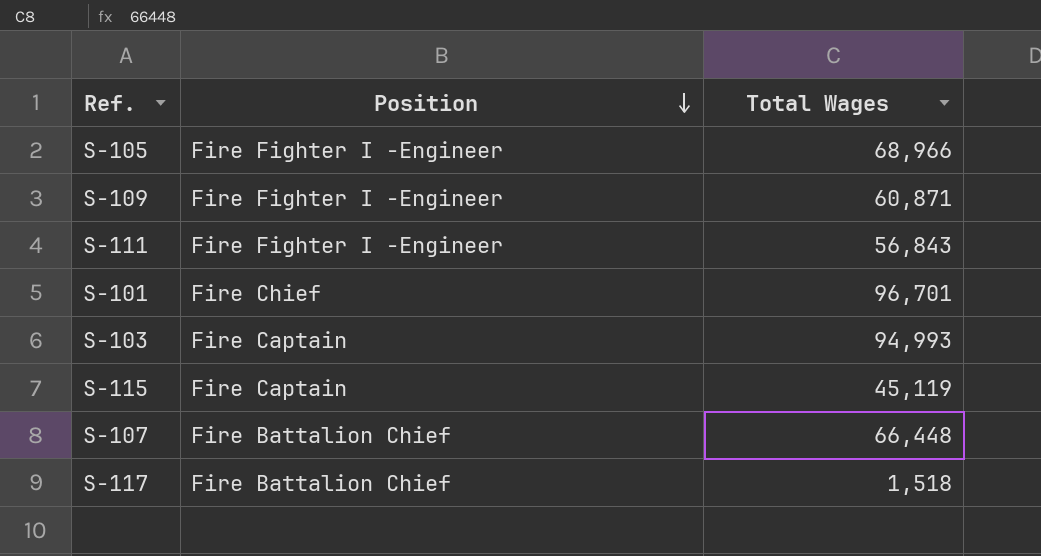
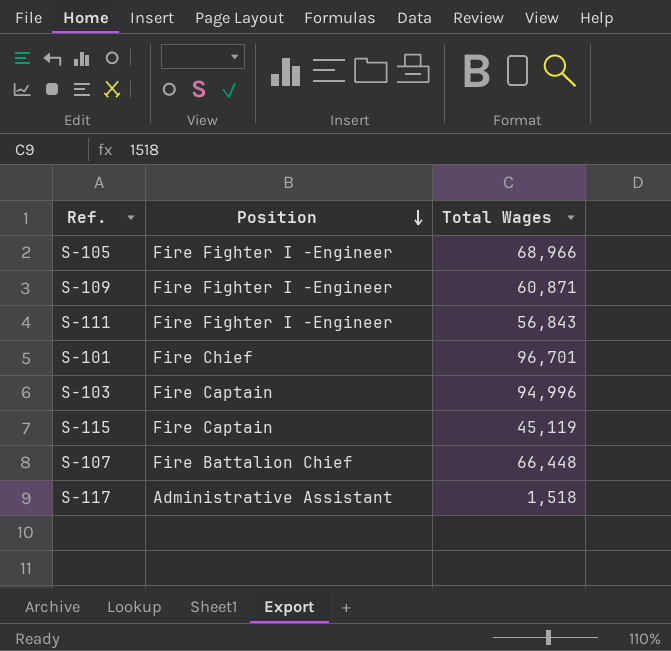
S-103 | Total Wages: 94,993 -> 94,996
S-117 | Position: Fire Battalion Chief -> Administrative Assistant

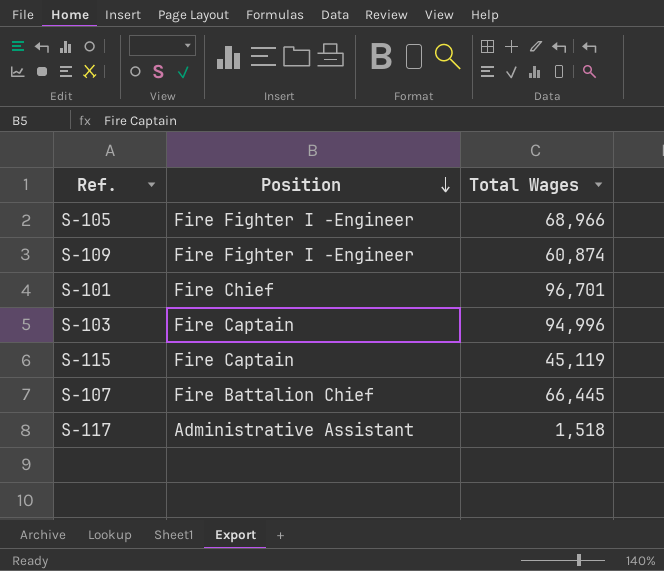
row S-111: Fire Fighter I -Engineer | 56,843 -> none
S-109 | Total Wages: 60,871 -> 60,874
S-107 | Total Wages: 66,448 -> 66,445

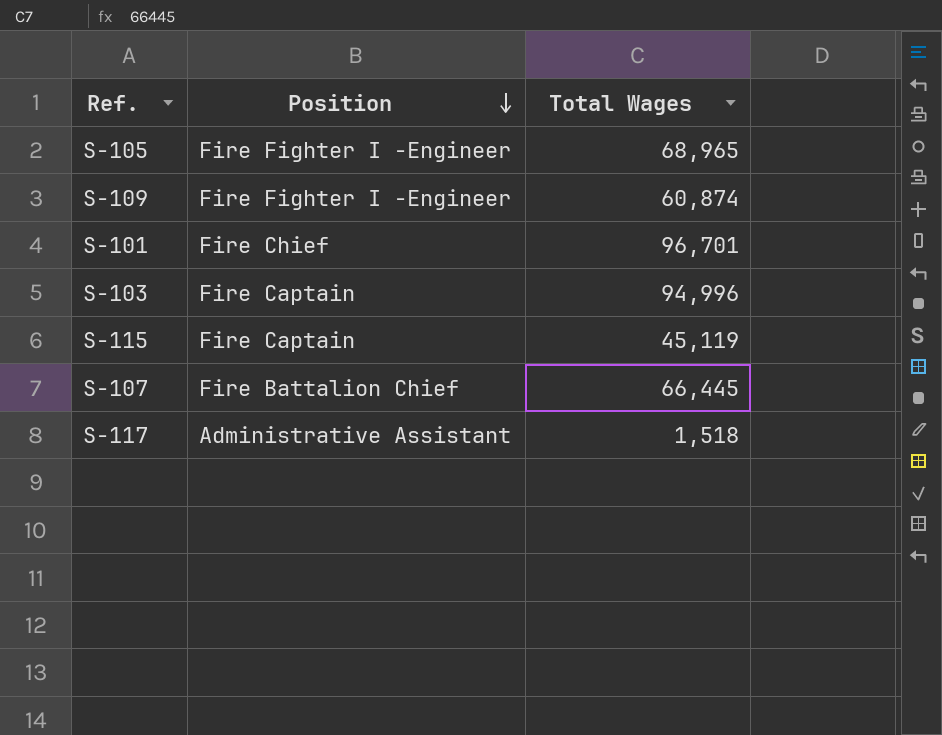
S-105 | Total Wages: 68,966 -> 68,965

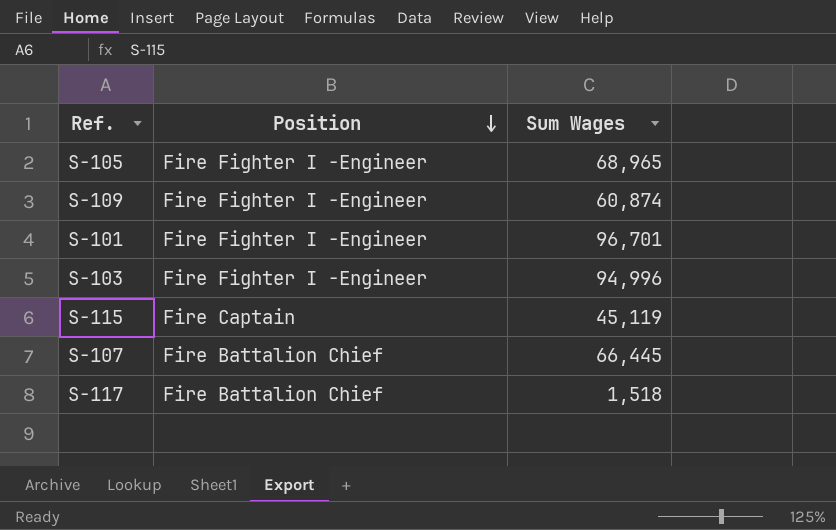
column name: Total Wages -> Sum Wages
S-101 | Position: Fire Chief -> Fire Fighter I -Engineer
S-103 | Position: Fire Captain -> Fire Fighter I -Engineer
S-117 | Position: Administrative Assistant -> Fire Battalion Chief

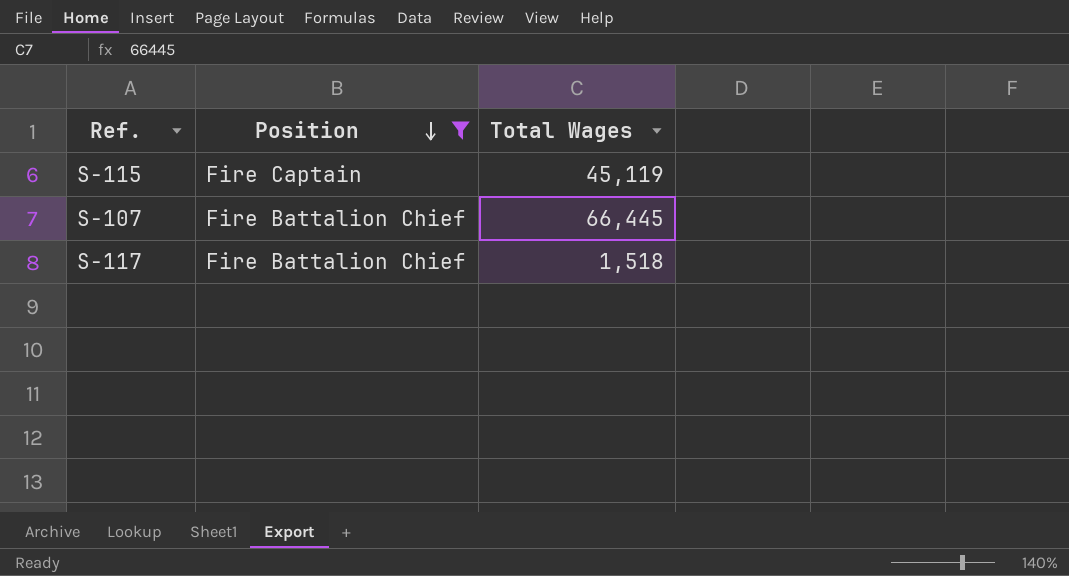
filter: none -> Position != Fire Fighter I -Engineer
column name: Sum Wages -> Total Wages

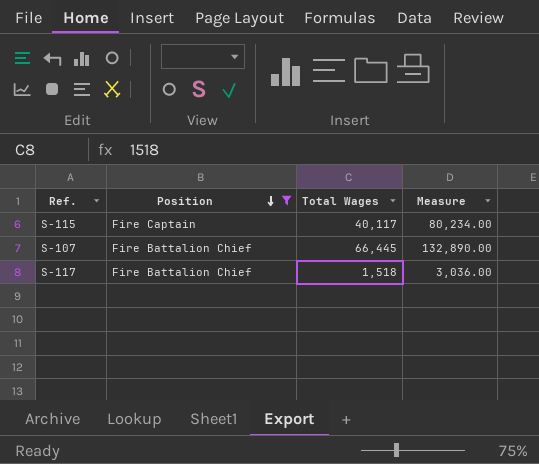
column Measure | formula: none -> [Total Wages] * 2
S-115 | Total Wages: 45,119 -> 40,117

